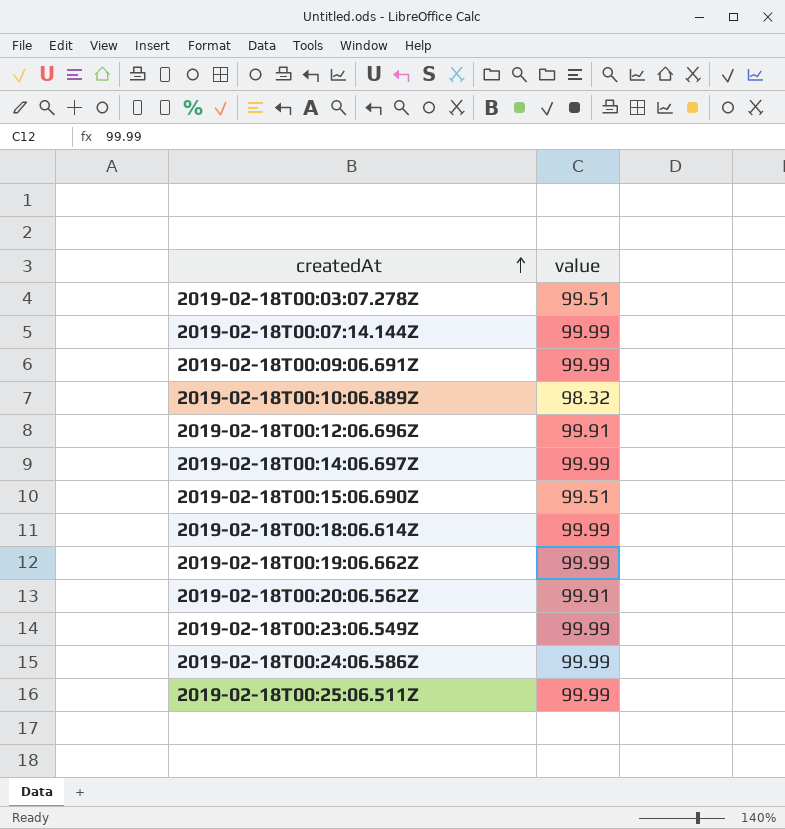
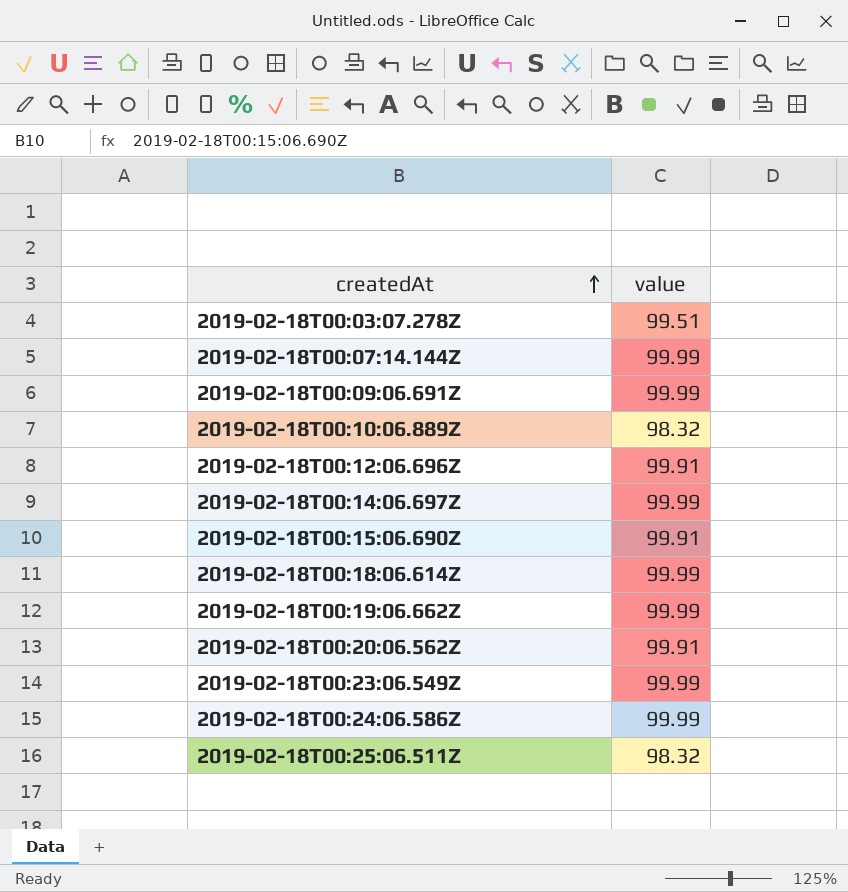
2019-02-18T00:15:06.690Z | value: 99.51 -> 99.91
2019-02-18T00:25:06.511Z | value: 99.99 -> 98.32

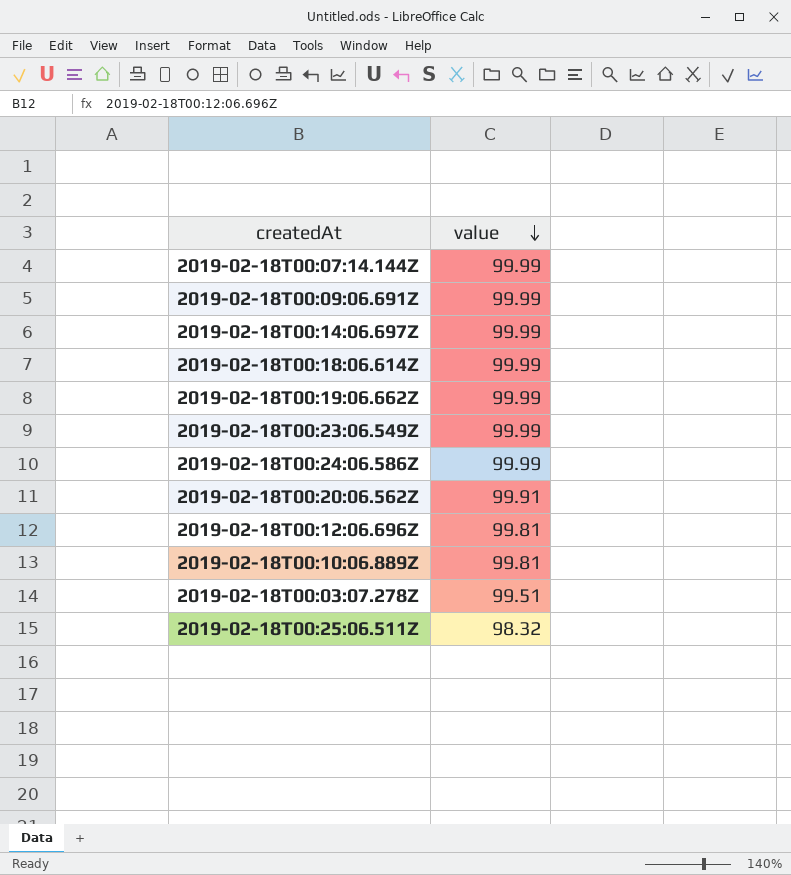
row order: createdAt ascending -> value descending
row 2019-02-18T00:15:06.690Z: 99.91 -> none
2019-02-18T00:12:06.696Z | value: 99.91 -> 99.81
2019-02-18T00:10:06.889Z | value: 98.32 -> 99.81

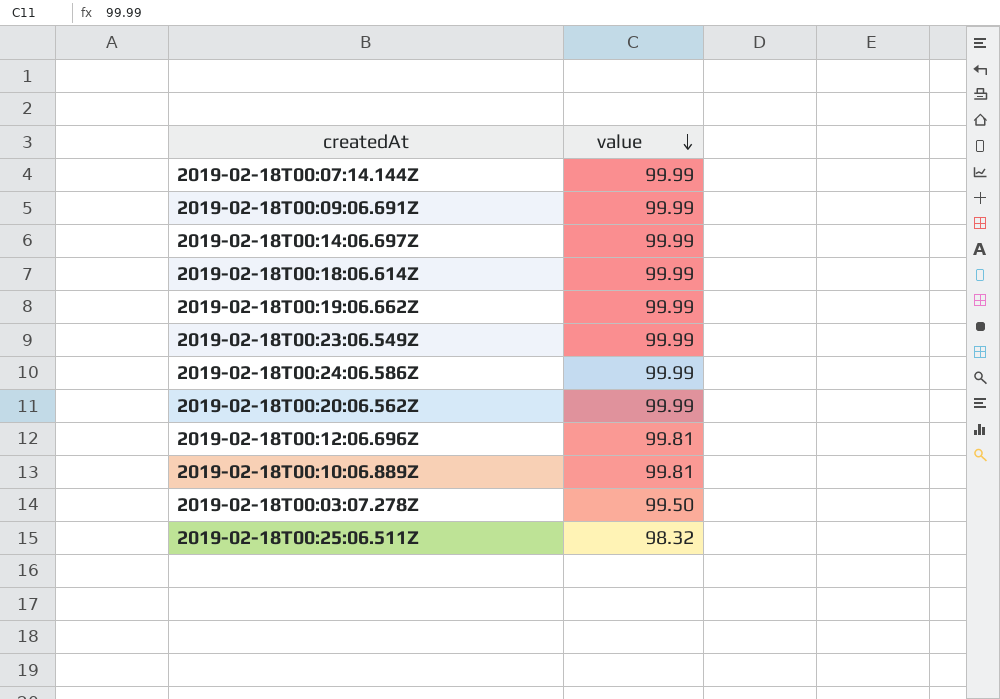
2019-02-18T00:20:06.562Z | value: 99.91 -> 99.99
2019-02-18T00:03:07.278Z | value: 99.51 -> 99.50

